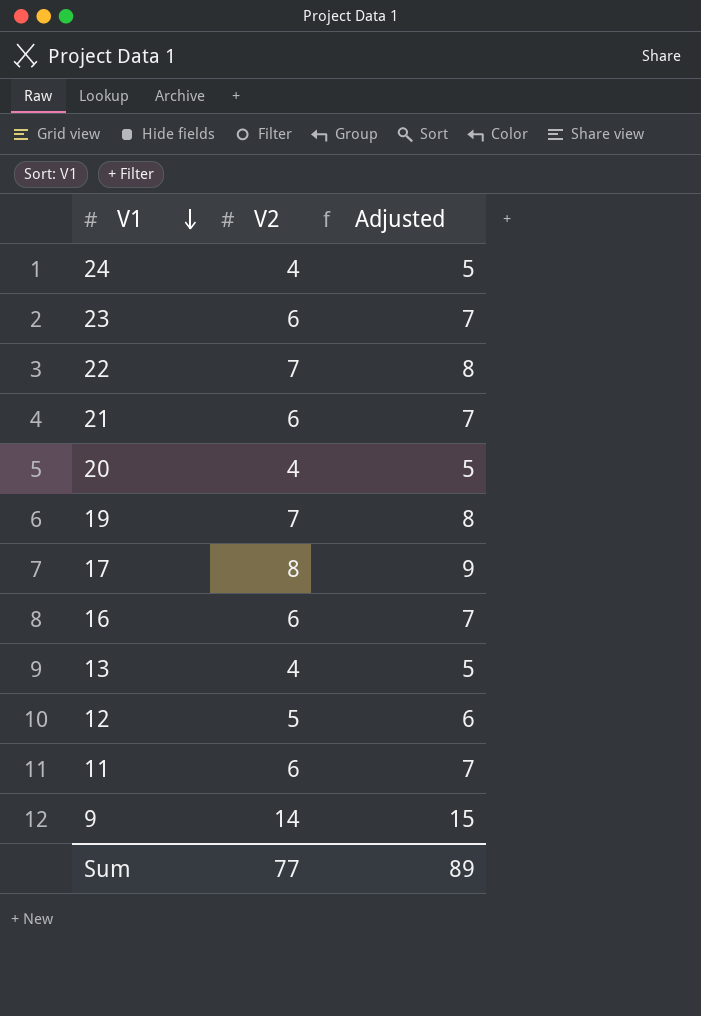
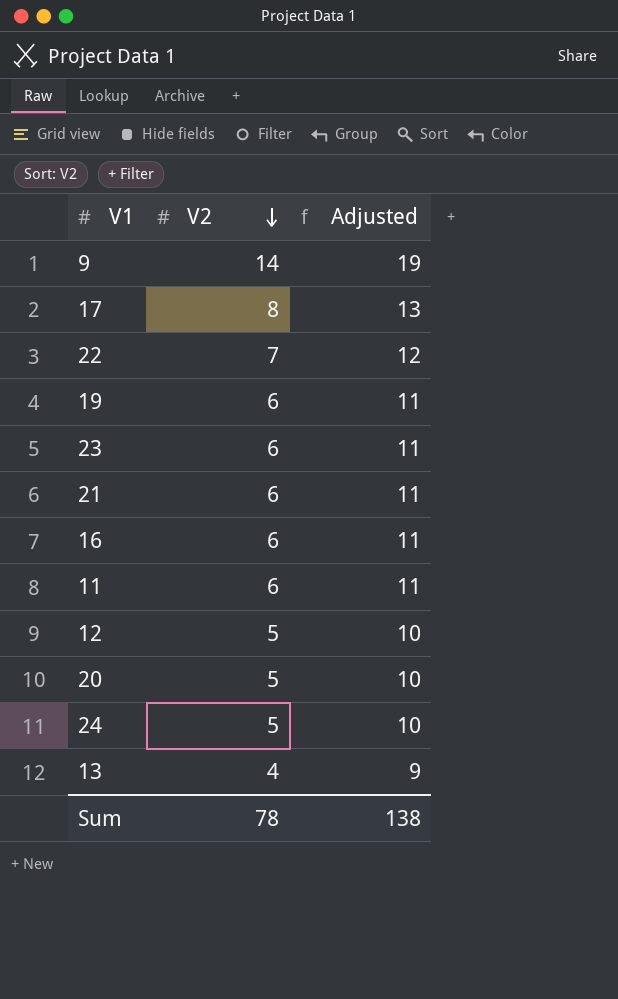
row order: V1 descending -> V2 descending
column Adjusted | formula: [V2] + 1 -> [V2] + 5
19 | V2: 7 -> 6
20 | V2: 4 -> 5
24 | V2: 4 -> 5
Sum | V2: 77 -> 78
Sum | Adjusted: 89 -> 138

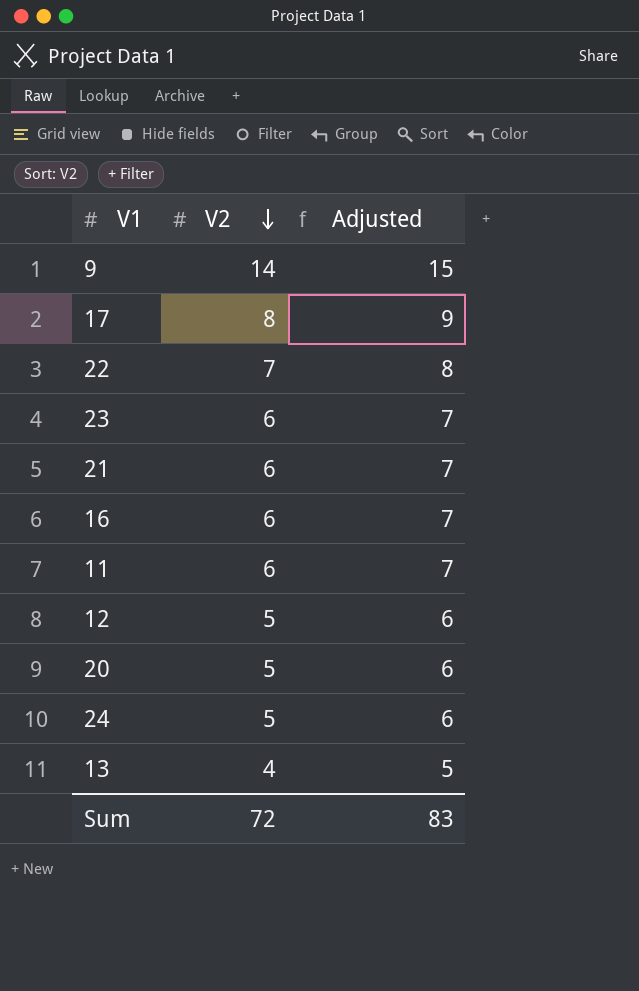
column Adjusted | formula: [V2] + 5 -> [V2] + 1
row 19: 6 | 11 -> none
Sum | V2: 78 -> 72
Sum | Adjusted: 138 -> 83

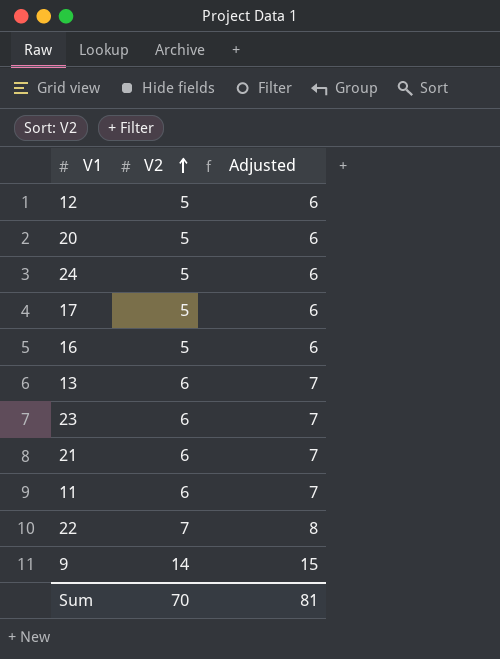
row order: V2 descending -> V2 ascending
17 | V2: 8 -> 5
17 | Adjusted: 9 -> 6
16 | V2: 6 -> 5
16 | Adjusted: 7 -> 6
13 | V2: 4 -> 6
13 | Adjusted: 5 -> 7
Sum | V2: 72 -> 70
Sum | Adjusted: 83 -> 81

